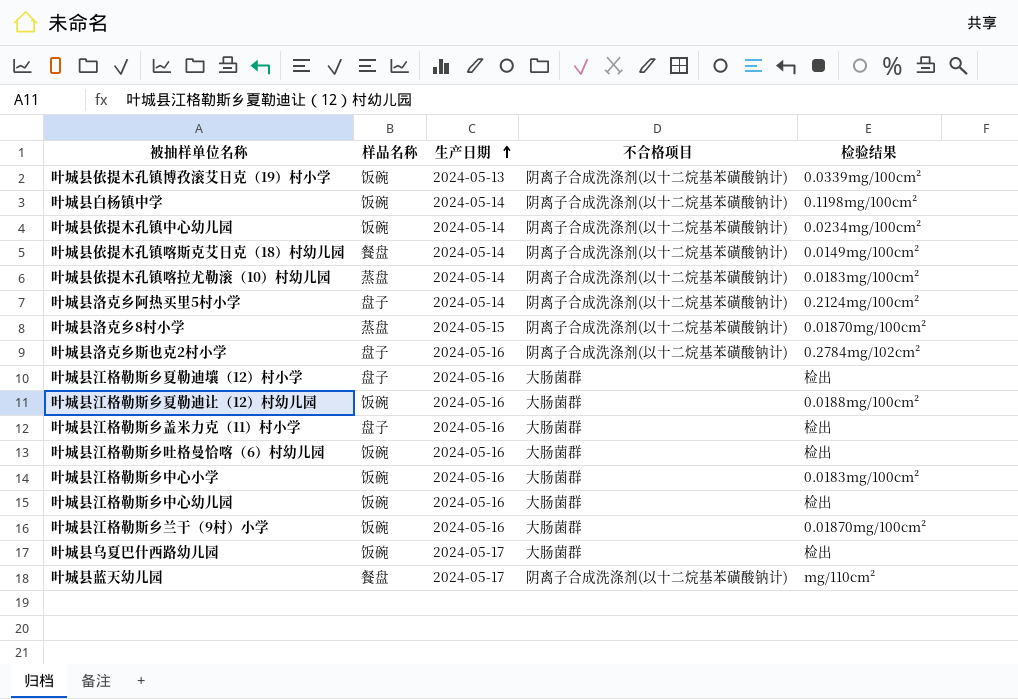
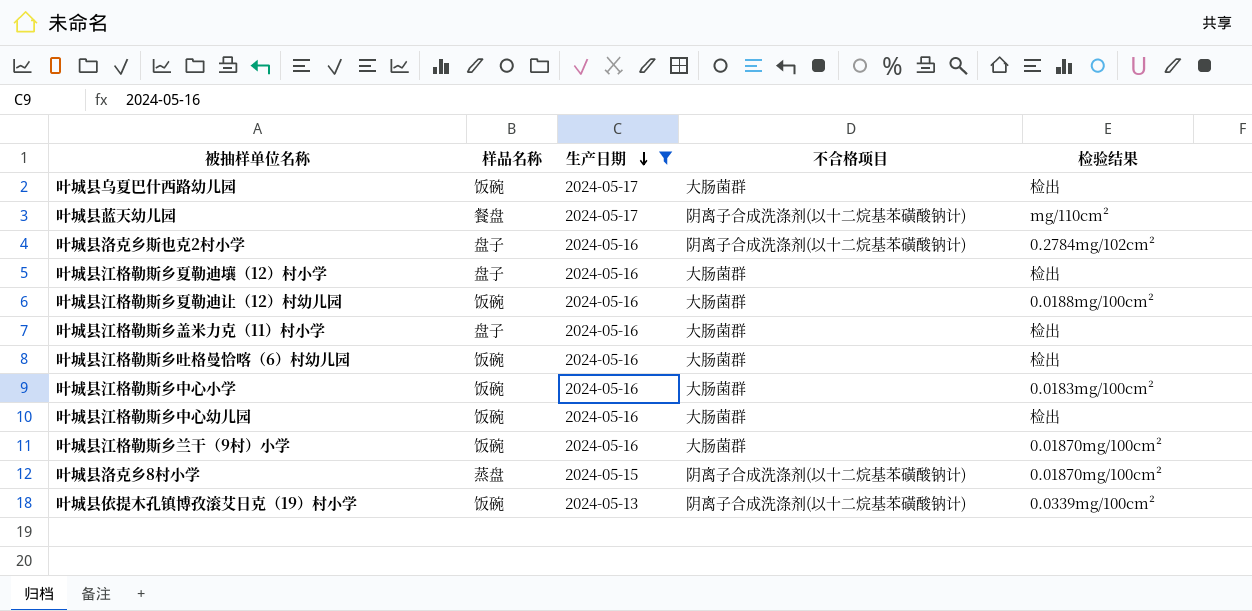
filter: none -> 生产日期 != 2024-05-14
row order: 生产日期 ascending -> 生产日期 descending

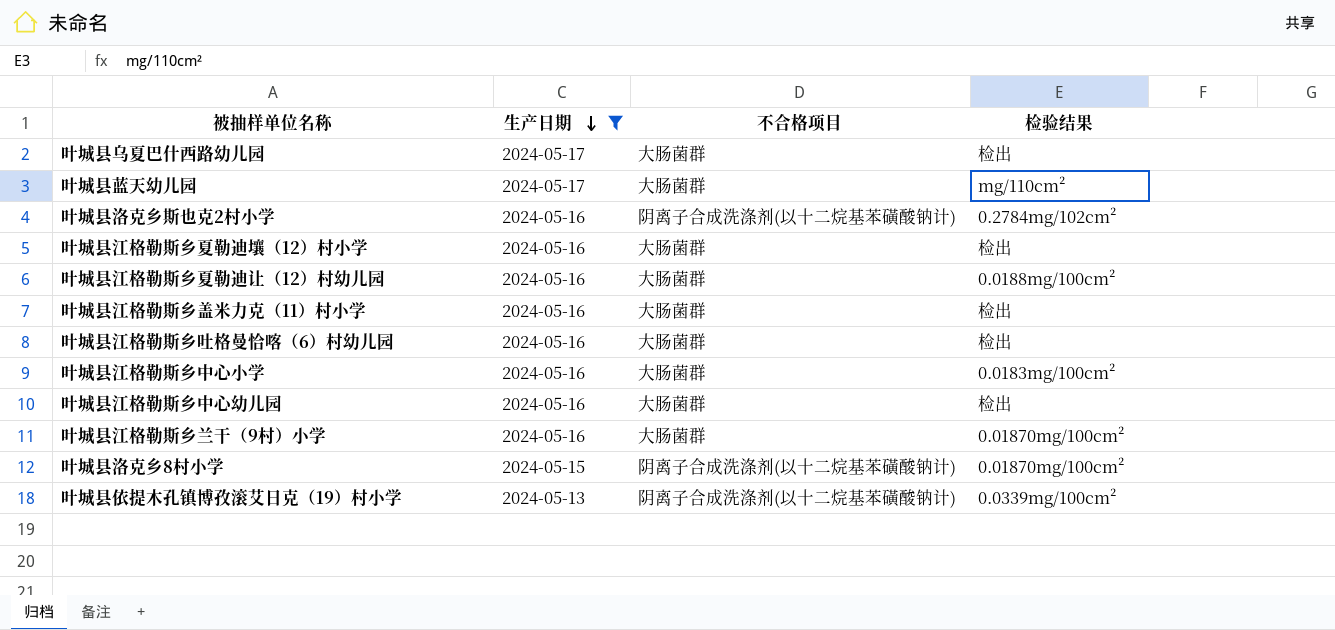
column 样品名称 | position: 2 -> none
叶城县蓝天幼儿园 | 不合格项目: 阴离子合成洗涤剂(以十二烷基苯磺酸钠计) -> 大肠菌群

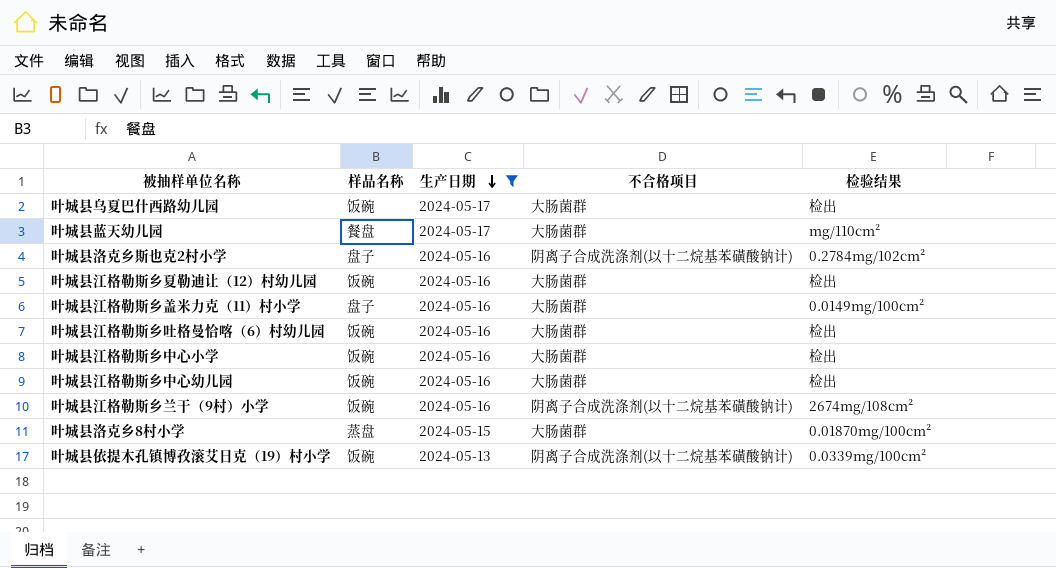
column 样品名称 | position: none -> 2
row 叶城县江格勒斯乡夏勒迪壤（12）村小学: 2024-05-16 | 大肠菌群 | 检出 -> none
叶城县江格勒斯乡夏勒迪让（12）村幼儿园 | 检验结果: 0.0188mg/100cm² -> 检出
叶城县江格勒斯乡盖米力克（11）村小学 | 检验结果: 检出 -> 0.0149mg/100cm²
叶城县江格勒斯乡中心小学 | 检验结果: 0.0183mg/100cm² -> 检出
叶城县江格勒斯乡兰干（9村）小学 | 不合格项目: 大肠菌群 -> 阴离子合成洗涤剂(以十二烷基苯磺酸钠计)
叶城县江格勒斯乡兰干（9村）小学 | 检验结果: 0.01870mg/100cm² -> 2674mg/108cm²
叶城县洛克乡8村小学 | 不合格项目: 阴离子合成洗涤剂(以十二烷基苯磺酸钠计) -> 大肠菌群

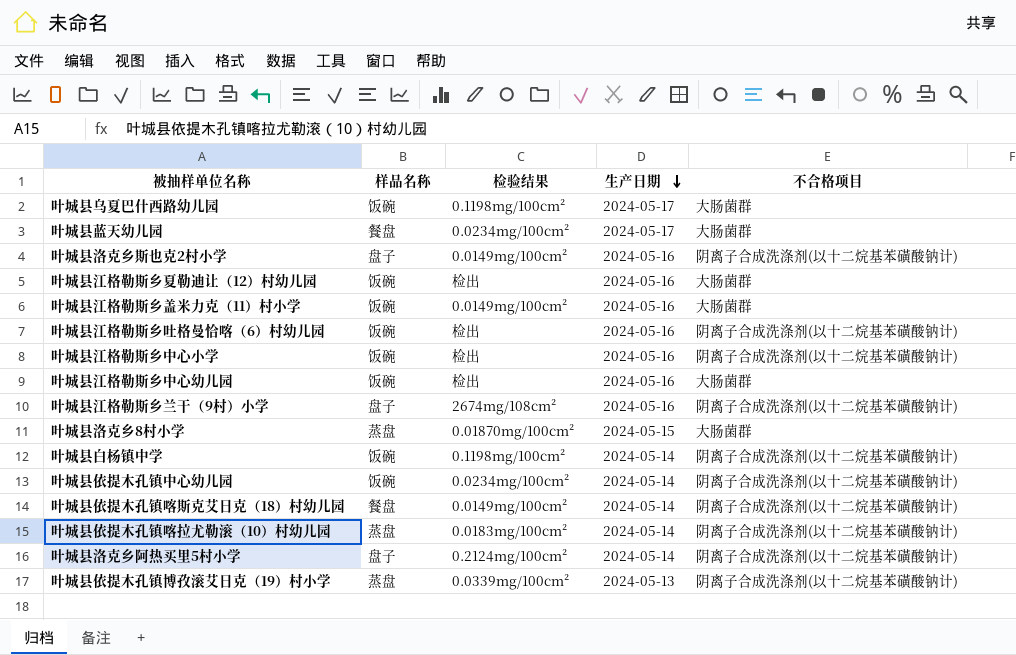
filter: 生产日期 != 2024-05-14 -> none
column 检验结果 | position: 5 -> 3
叶城县乌夏巴什西路幼儿园 | 检验结果: 检出 -> 0.1198mg/100cm²
叶城县蓝天幼儿园 | 检验结果: mg/110cm² -> 0.0234mg/100cm²
叶城县洛克乡斯也克2村小学 | 检验结果: 0.2784mg/102cm² -> 0.0149mg/100cm²
叶城县江格勒斯乡盖米力克（11）村小学 | 样品名称: 盘子 -> 饭碗
叶城县江格勒斯乡吐格曼恰喀（6）村幼儿园 | 不合格项目: 大肠菌群 -> 阴离子合成洗涤剂(以十二烷基苯磺酸钠计)
叶城县江格勒斯乡中心小学 | 不合格项目: 大肠菌群 -> 阴离子合成洗涤剂(以十二烷基苯磺酸钠计)
叶城县江格勒斯乡兰干（9村）小学 | 样品名称: 饭碗 -> 盘子
叶城县依提木孔镇博孜滚艾日克（19）村小学 | 样品名称: 饭碗 -> 蒸盘

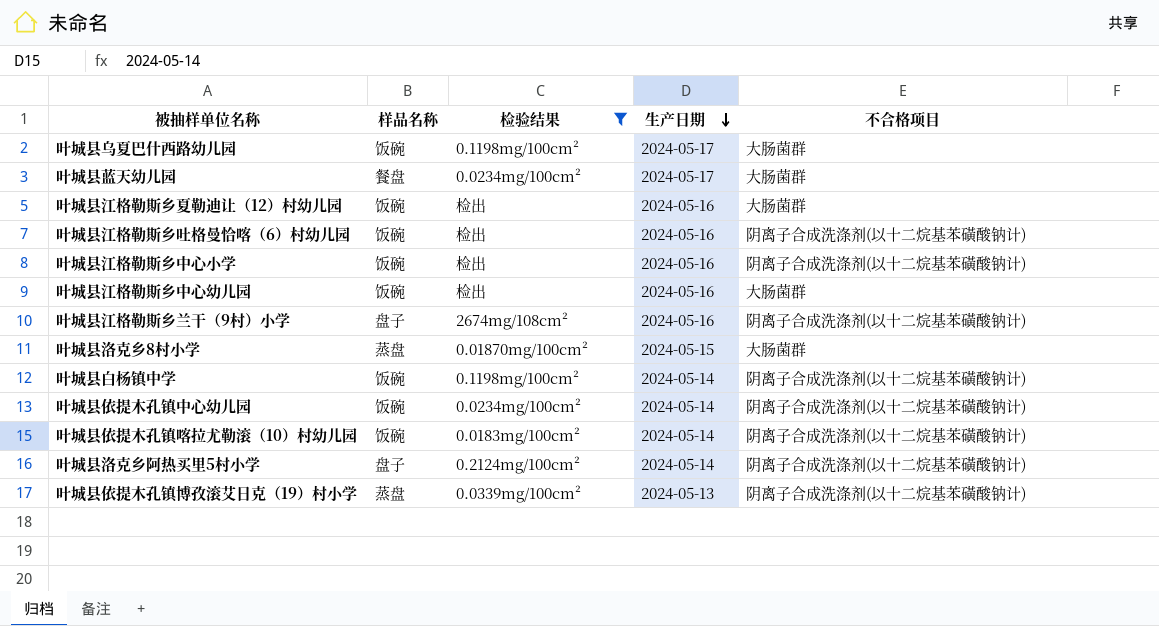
filter: none -> 检验结果 != 0.0149mg/100cm²
叶城县依提木孔镇喀拉尤勒滚（10）村幼儿园 | 样品名称: 蒸盘 -> 饭碗

